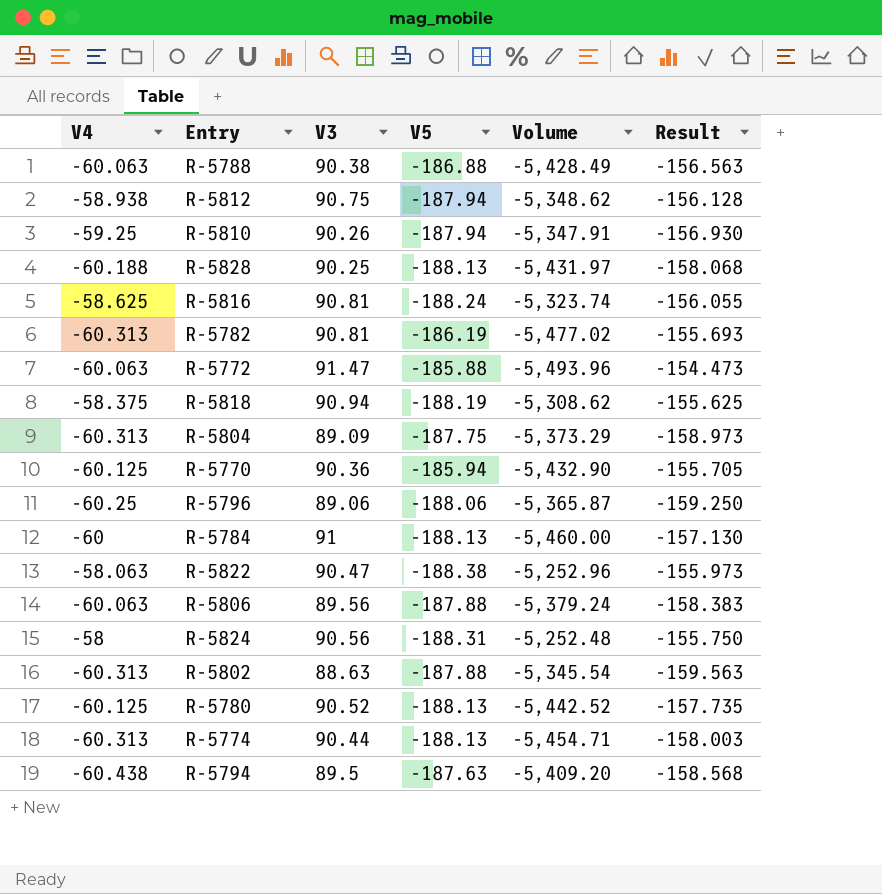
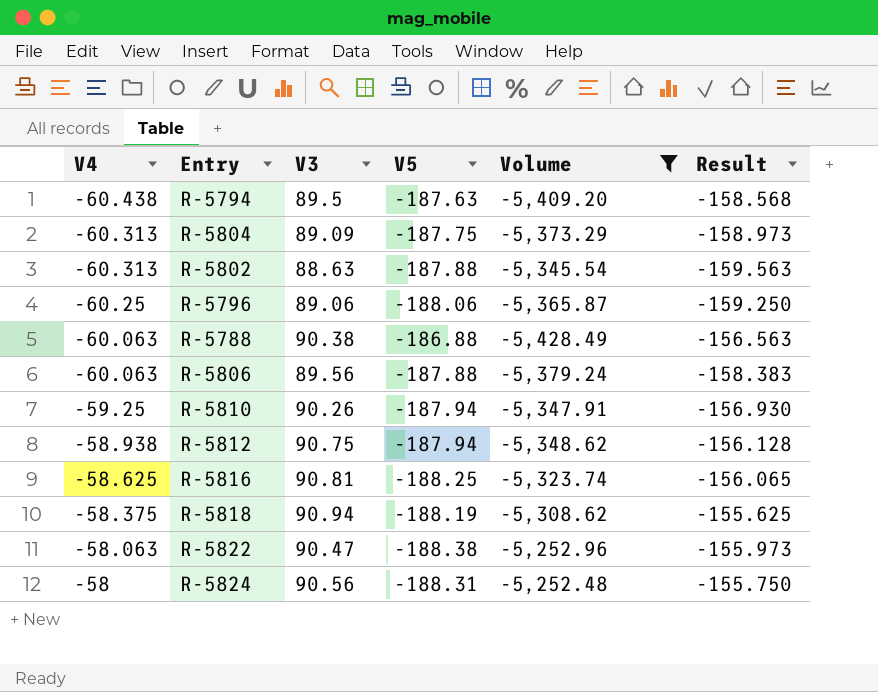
filter: none -> Volume >= -5,428.49
row order: none -> V4 ascending
R-5816 | V5: -188.24 -> -188.25
R-5816 | Result: -156.055 -> -156.065

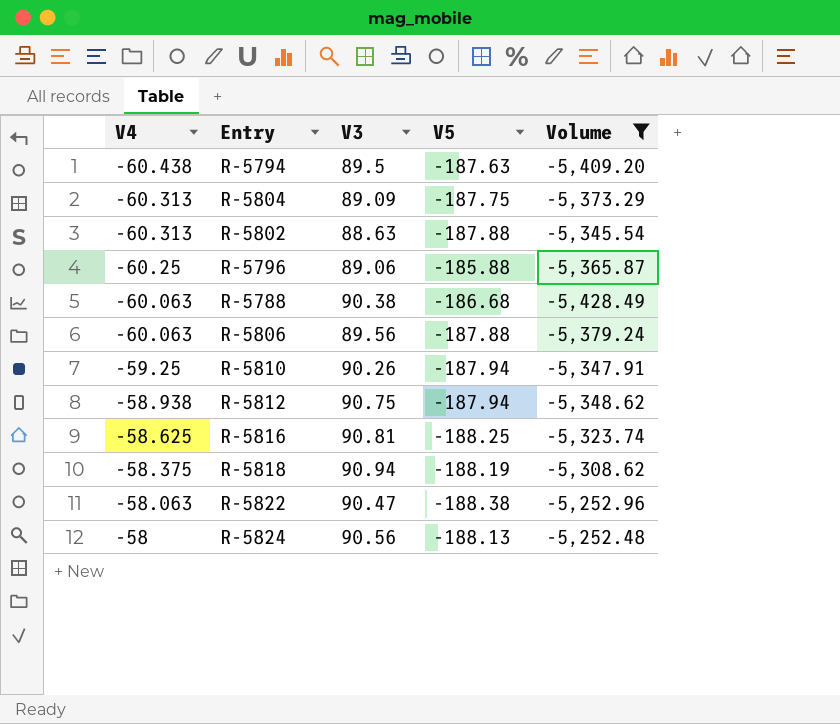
column Result | formula: [V4] + [V3] + [V5] -> none
R-5796 | V5: -188.06 -> -185.88
R-5788 | V5: -186.88 -> -186.68
R-5824 | V5: -188.31 -> -188.13

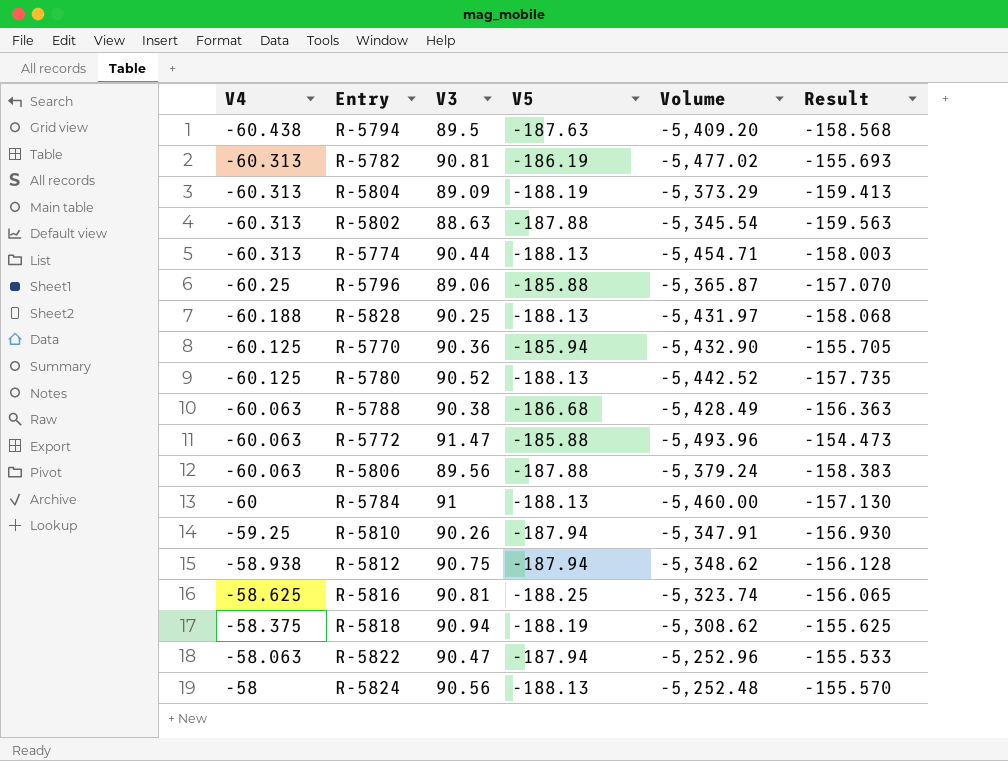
filter: Volume >= -5,428.49 -> none
column Result | formula: none -> [V4] + [V3] + [V5]
R-5804 | V5: -187.75 -> -188.19
R-5822 | V5: -188.38 -> -187.94

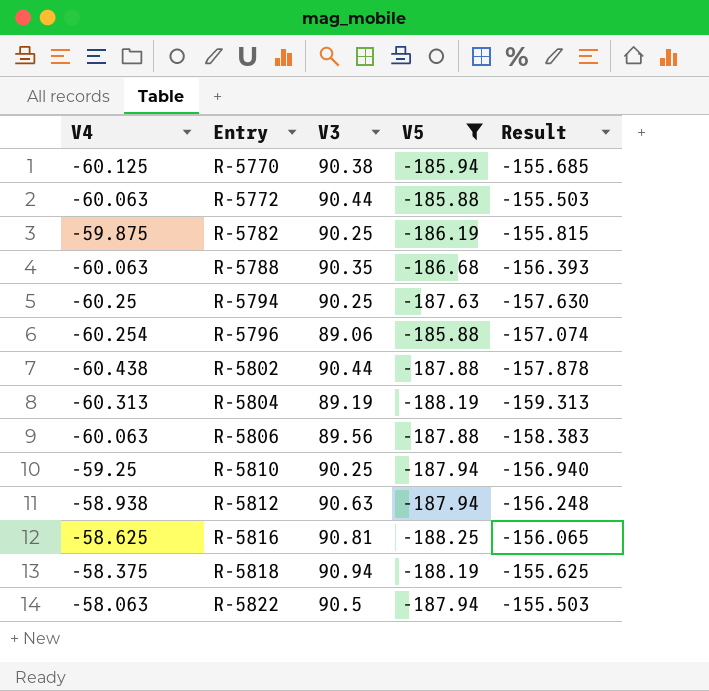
filter: none -> V5 != -188.13
row order: V4 ascending -> Entry ascending
column Volume | formula: [V4] * [V3] -> none
R-5770 | V3: 90.36 -> 90.38
R-5770 | Result: -155.705 -> -155.685
R-5772 | V3: 91.47 -> 90.44
R-5772 | Result: -154.473 -> -155.503
R-5782 | V4: -60.313 -> -59.875
R-5782 | V3: 90.81 -> 90.25
R-5782 | Result: -155.693 -> -155.815
R-5788 | V3: 90.38 -> 90.35
R-5788 | Result: -156.363 -> -156.393
R-5794 | V4: -60.438 -> -60.25
R-5794 | V3: 89.5 -> 90.25
R-5794 | Result: -158.568 -> -157.630
R-5796 | V4: -60.25 -> -60.254
R-5796 | Result: -157.070 -> -157.074
R-5802 | V4: -60.313 -> -60.438
R-5802 | V3: 88.63 -> 90.44
R-5802 | Result: -159.563 -> -157.878
R-5804 | V3: 89.09 -> 89.19
R-5804 | Result: -159.413 -> -159.313
R-5810 | V3: 90.26 -> 90.25
R-5810 | Result: -156.930 -> -156.940
R-5812 | V3: 90.75 -> 90.63
R-5812 | Result: -156.128 -> -156.248
R-5822 | V3: 90.47 -> 90.5
R-5822 | Result: -155.533 -> -155.503

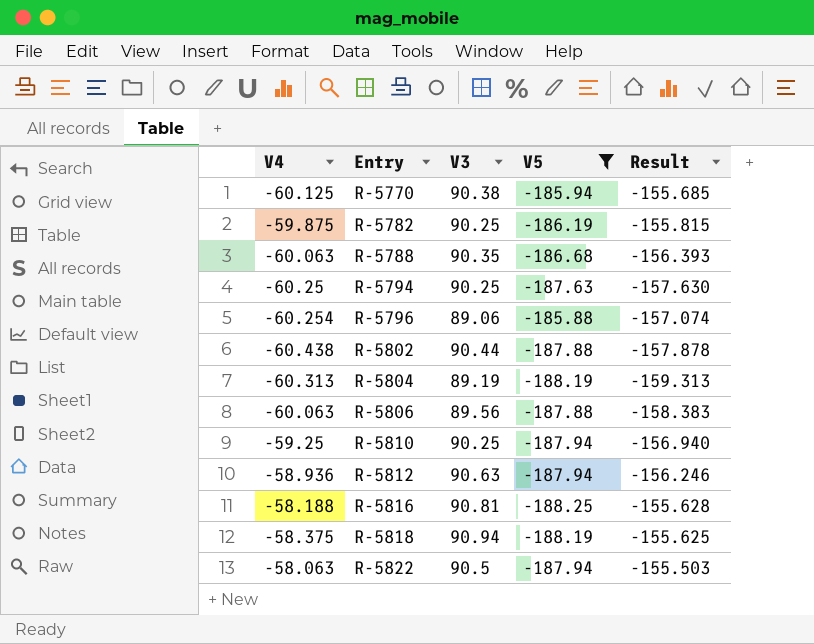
row R-5772: -60.063 | 90.44 | -185.88 | -155.503 -> none
R-5812 | V4: -58.938 -> -58.936
R-5812 | Result: -156.248 -> -156.246
R-5816 | V4: -58.625 -> -58.188
R-5816 | Result: -156.065 -> -155.628

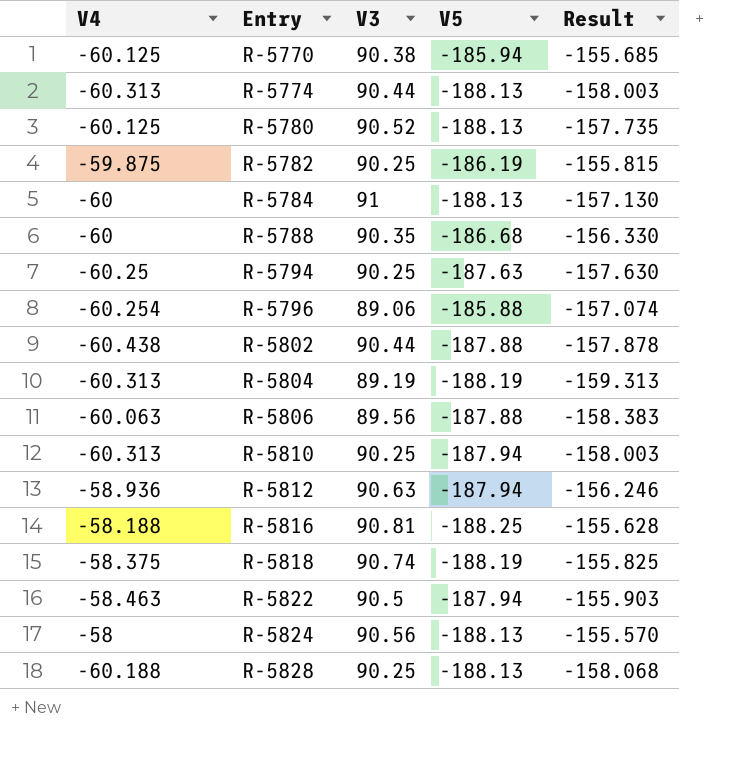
filter: V5 != -188.13 -> none
R-5788 | V4: -60.063 -> -60
R-5788 | Result: -156.393 -> -156.330
R-5810 | V4: -59.25 -> -60.313
R-5810 | Result: -156.940 -> -158.003
R-5818 | V3: 90.94 -> 90.74
R-5818 | Result: -155.625 -> -155.825
R-5822 | V4: -58.063 -> -58.463
R-5822 | Result: -155.503 -> -155.903

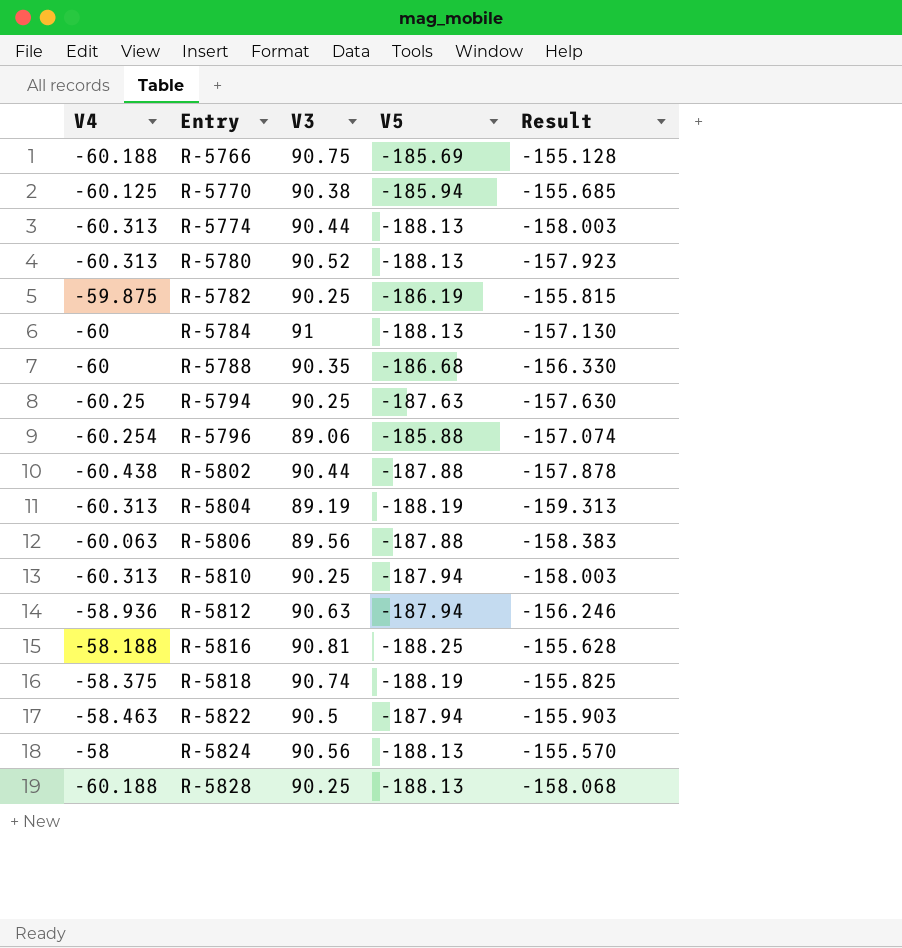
row R-5766: none -> -60.188 | 90.75 | -185.69 | -155.128
R-5780 | V4: -60.125 -> -60.313
R-5780 | Result: -157.735 -> -157.923

